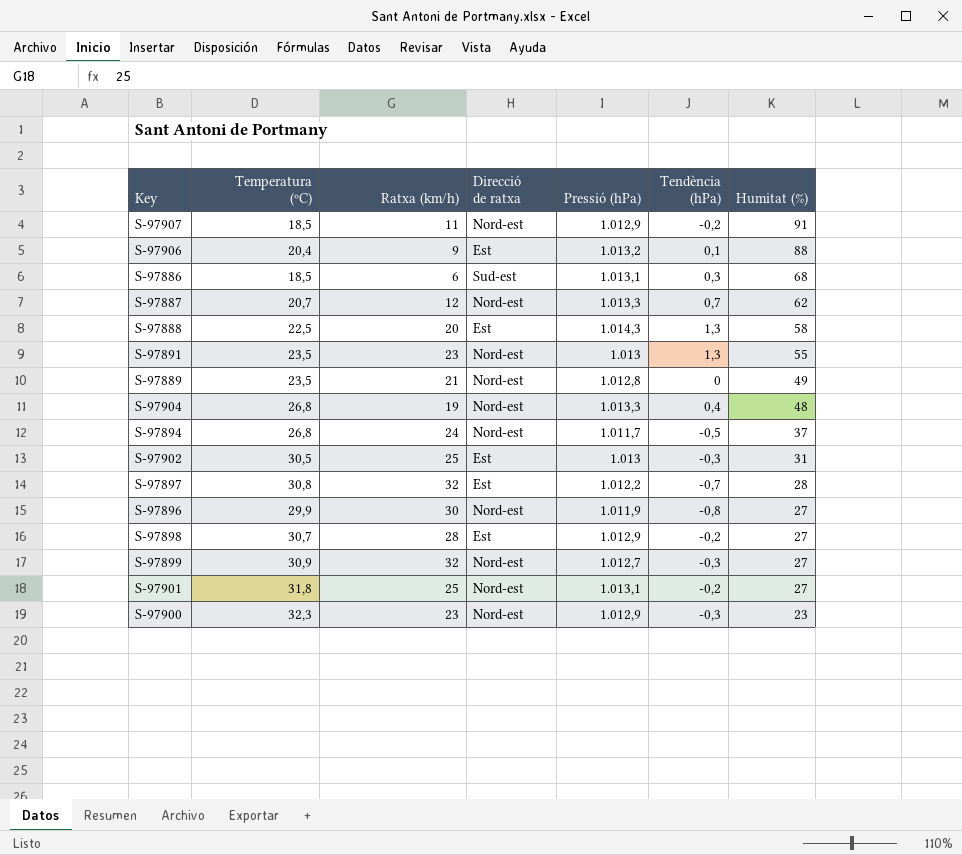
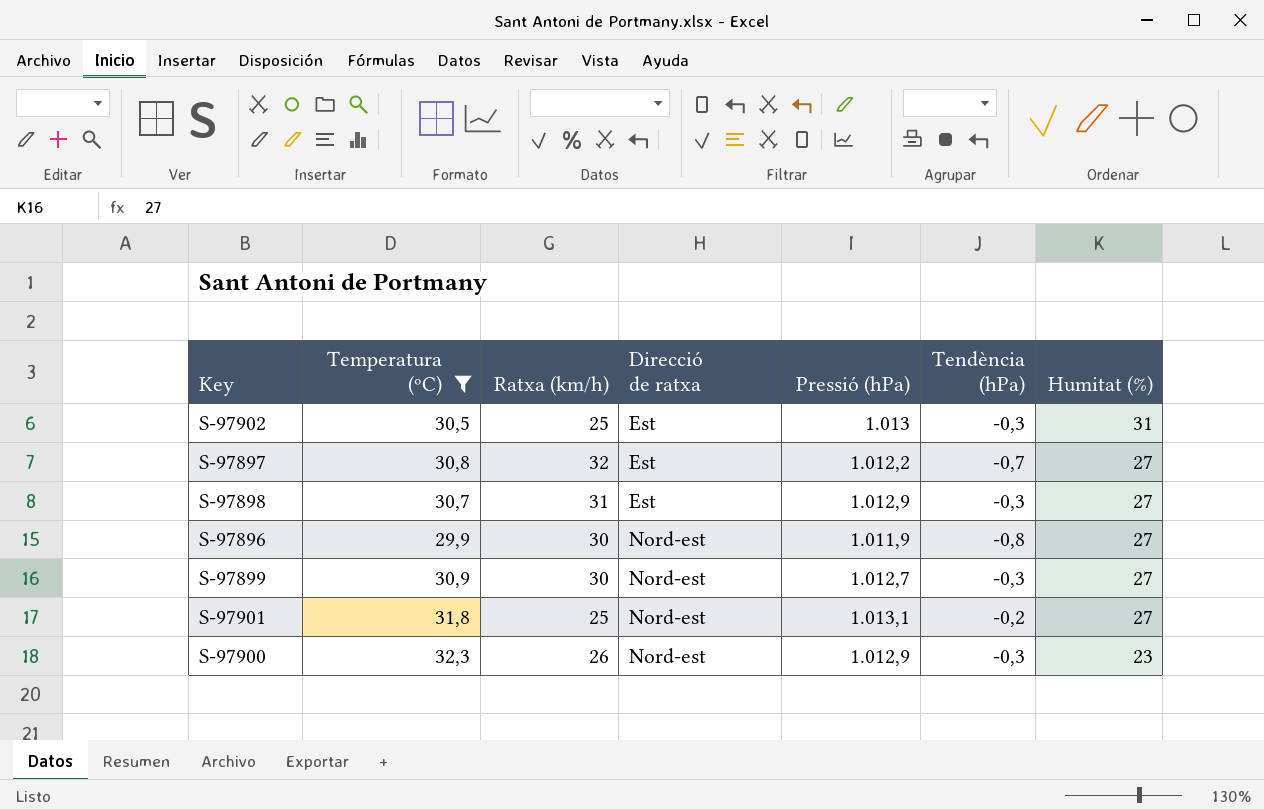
filter: none -> Temperatura (ºC) >= 29,9
row order: Humitat (%) descending -> Direcció de ratxa ascending
S-97897 | Humitat (%): 28 -> 27
S-97898 | Ratxa (km/h): 28 -> 31
S-97898 | Tendència (hPa): -0,2 -> -0,3
S-97899 | Ratxa (km/h): 32 -> 30
S-97900 | Ratxa (km/h): 23 -> 26

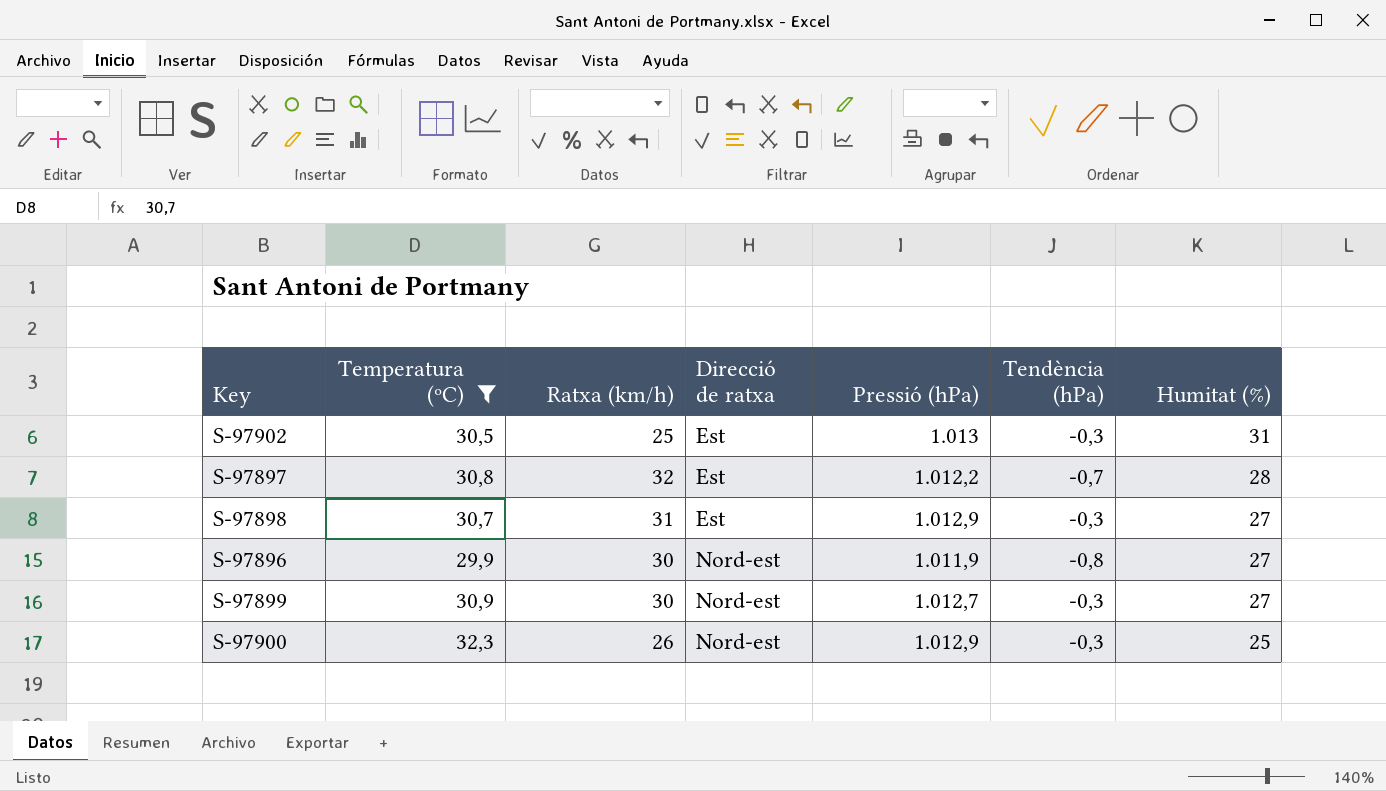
row S-97901: 31,8 | 25 | Nord-est | 1.013,1 | -0,2 | 27 -> none
S-97897 | Humitat (%): 27 -> 28
S-97900 | Humitat (%): 23 -> 25

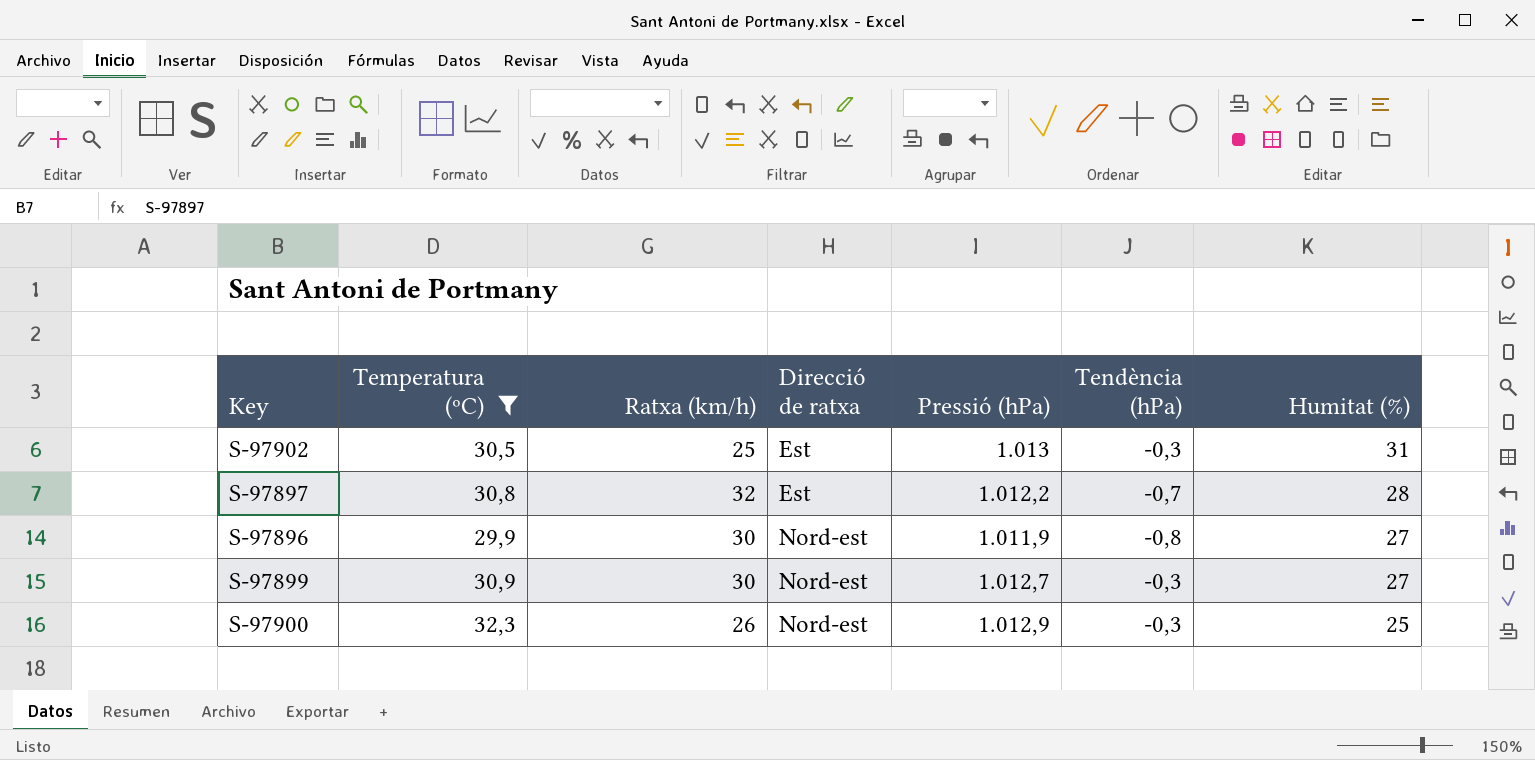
row S-97898: 30,7 | 31 | Est | 1.012,9 | -0,3 | 27 -> none

